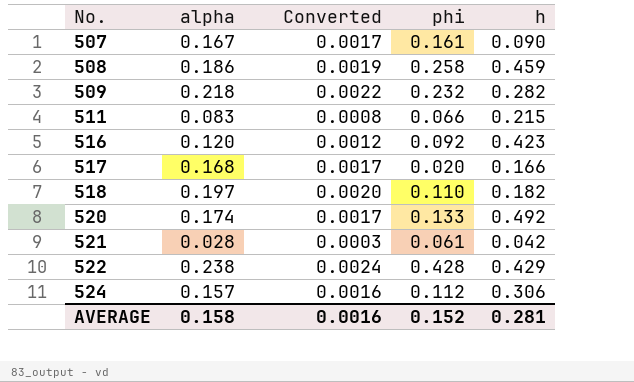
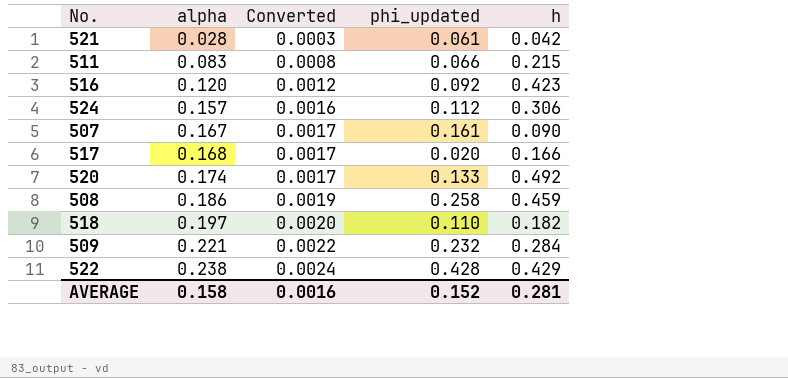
row order: No. ascending -> alpha ascending
column name: phi -> phi_updated
509 | alpha: 0.218 -> 0.221
509 | h: 0.282 -> 0.284

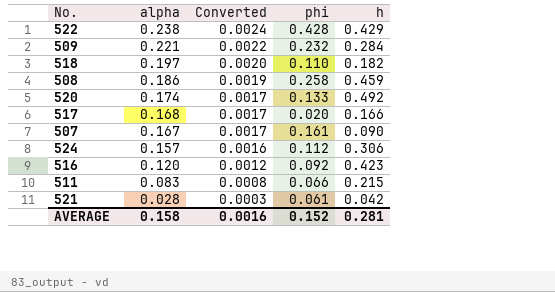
row order: alpha ascending -> alpha descending
column name: phi_updated -> phi

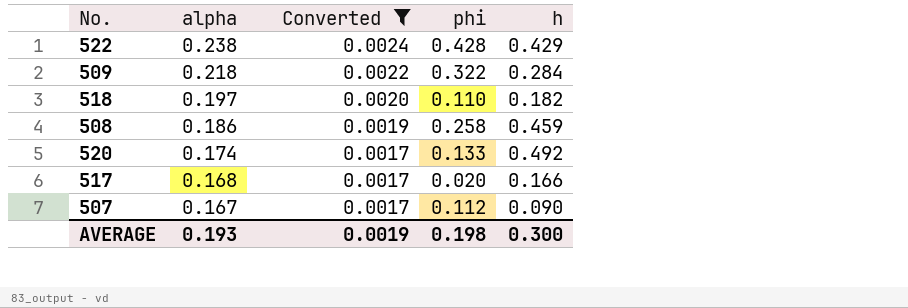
filter: none -> Converted >= 0.0017
509 | alpha: 0.221 -> 0.218
509 | phi: 0.232 -> 0.322
507 | phi: 0.161 -> 0.112
AVERAGE | alpha: 0.158 -> 0.193
AVERAGE | Converted: 0.0016 -> 0.0019
AVERAGE | phi: 0.152 -> 0.198
AVERAGE | h: 0.281 -> 0.300

